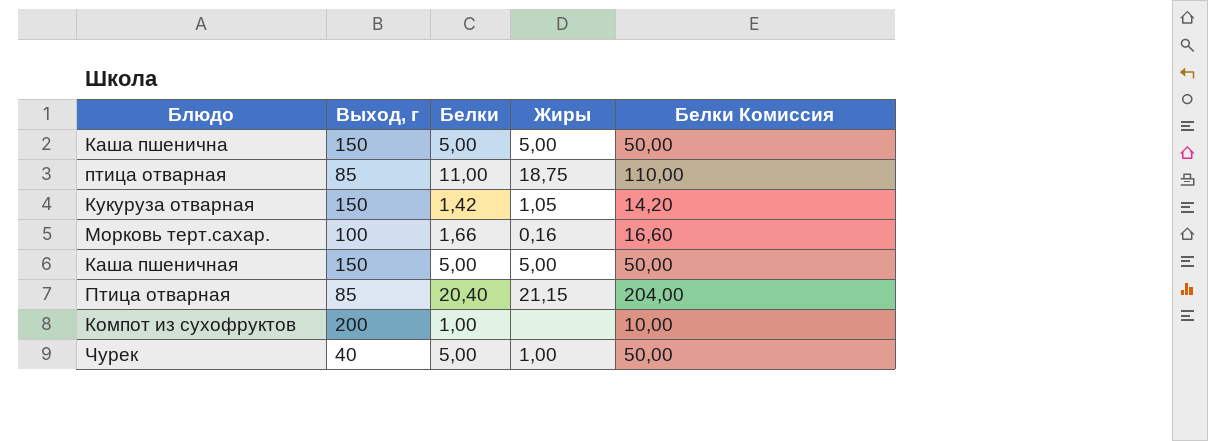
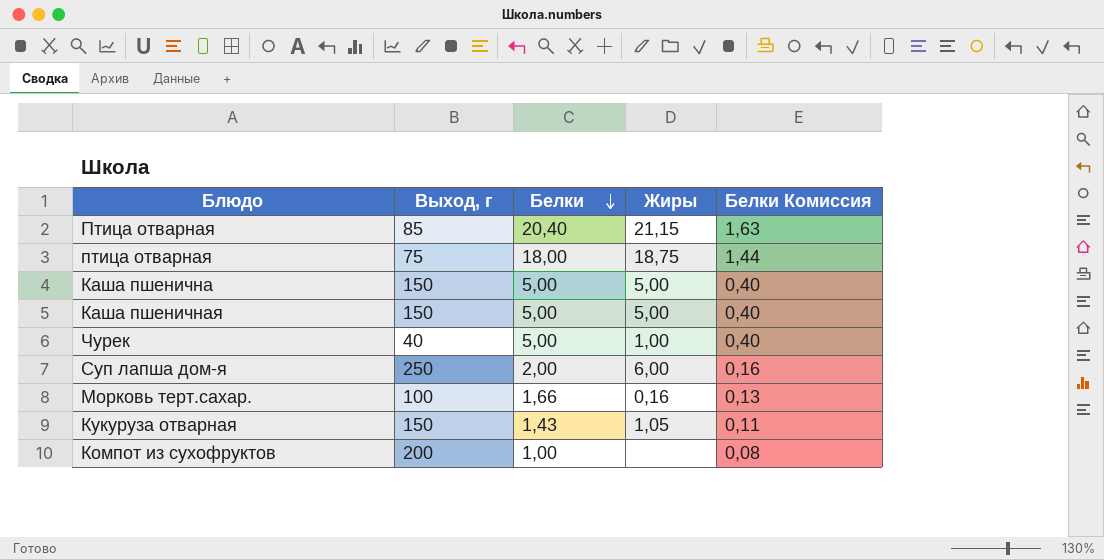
row order: none -> Белки descending
column Белки Комиссия | formula: [Белки] * 10 -> [Белки] * 0,08
птица отварная | Выход, г: 85 -> 75
птица отварная | Белки: 11,00 -> 18,00
row Суп лапша дом-я: none -> 250 | 2,00 | 6,00 | 0,16
Кукуруза отварная | Белки: 1,42 -> 1,43

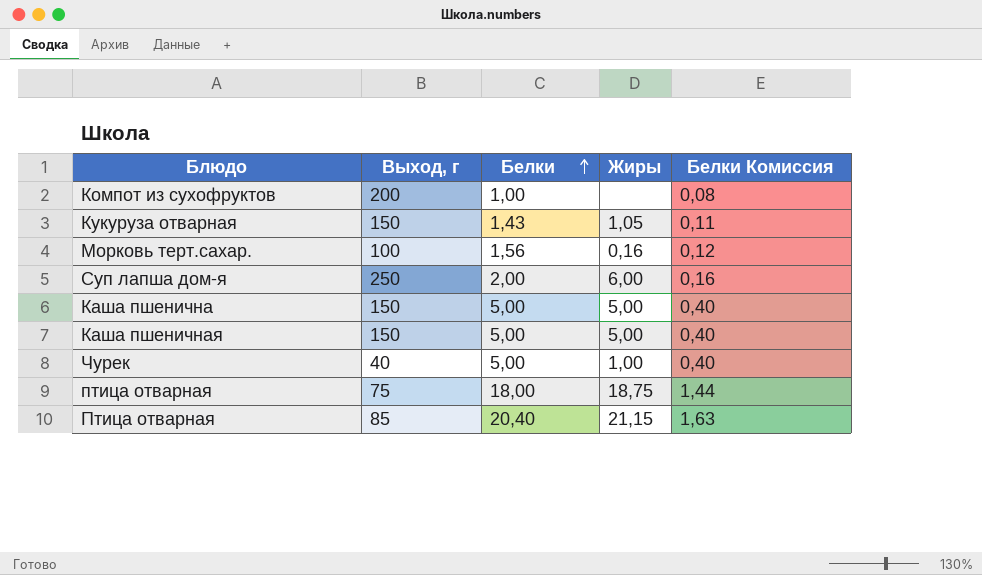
row order: Белки descending -> Белки ascending
Морковь терт.сахар. | Белки: 1,66 -> 1,56
Морковь терт.сахар. | Белки Комиссия: 0,13 -> 0,12

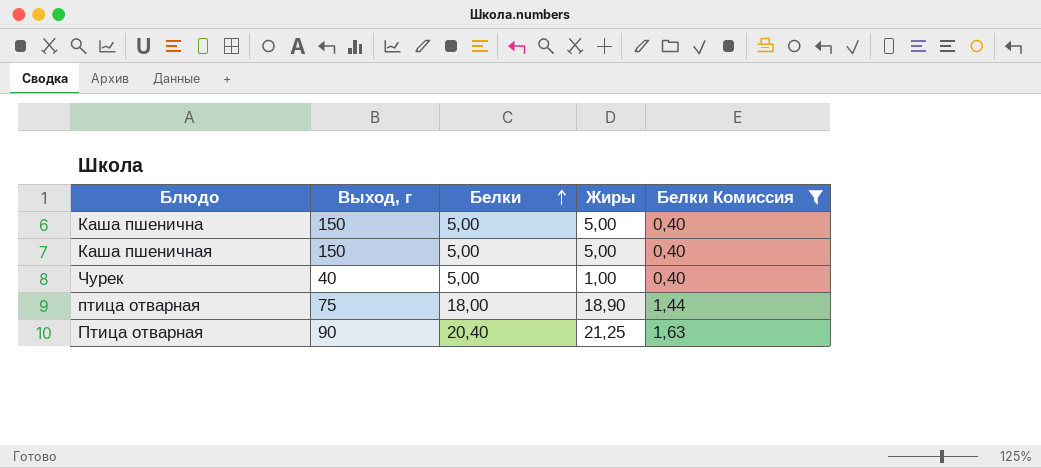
filter: none -> Белки Комиссия >= 0,40
птица отварная | Жиры: 18,75 -> 18,90
Птица отварная | Выход, г: 85 -> 90
Птица отварная | Жиры: 21,15 -> 21,25

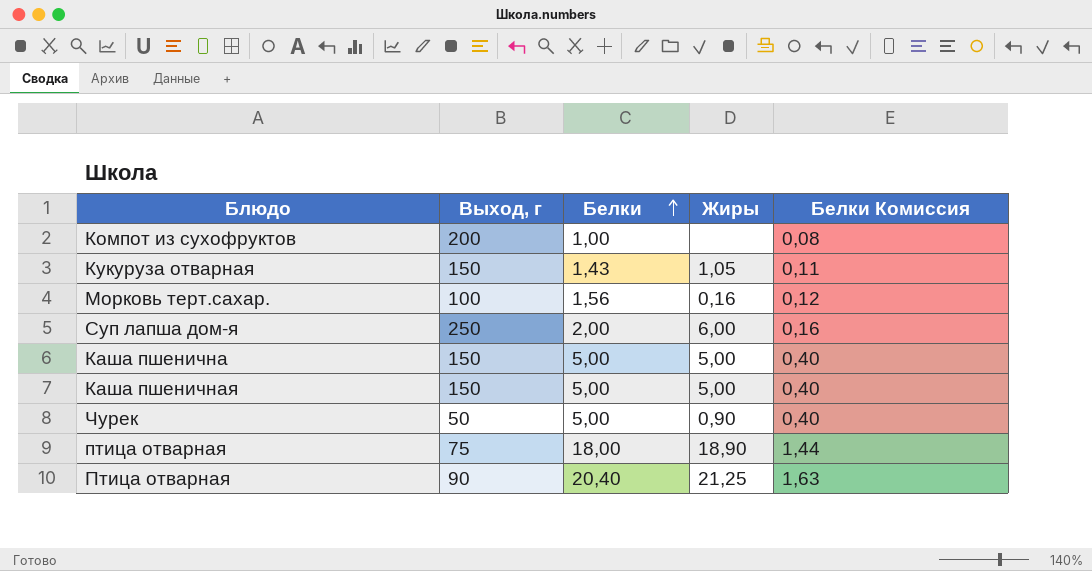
filter: Белки Комиссия >= 0,40 -> none
Чурек | Выход, г: 40 -> 50
Чурек | Жиры: 1,00 -> 0,90

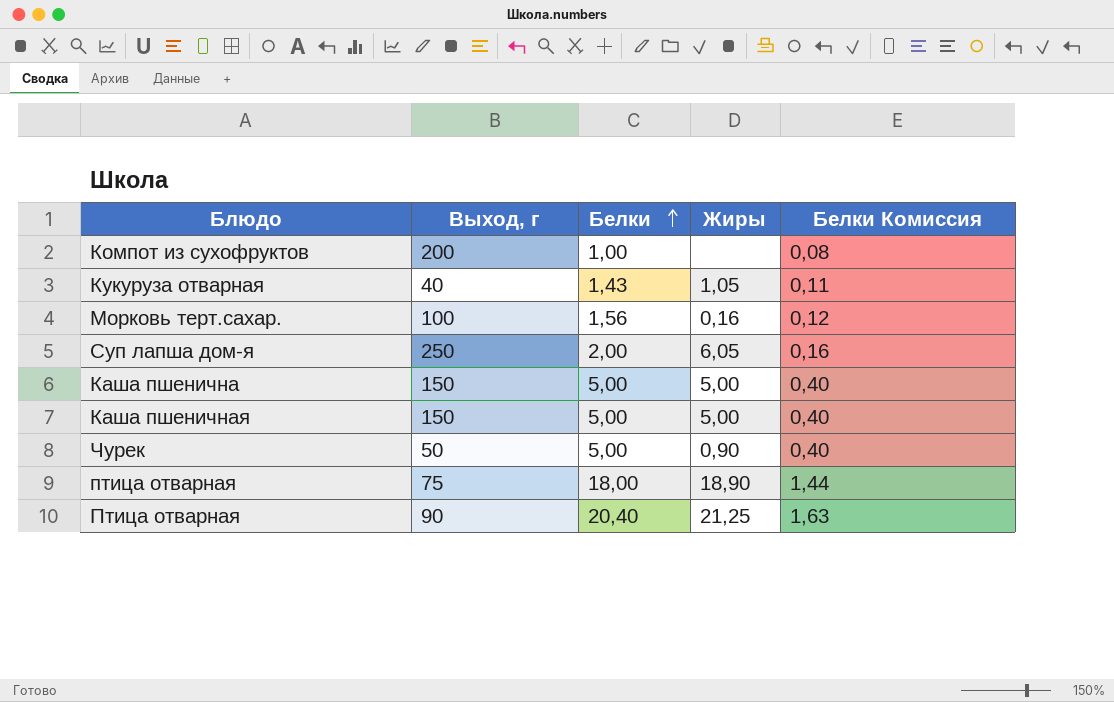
Кукуруза отварная | Выход, г: 150 -> 40
Суп лапша дом-я | Жиры: 6,00 -> 6,05

